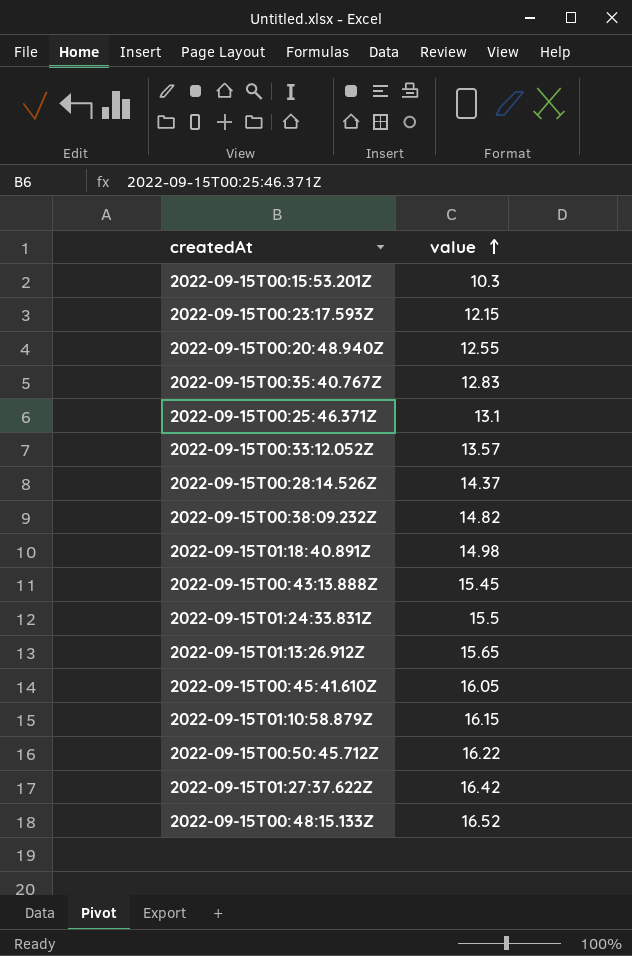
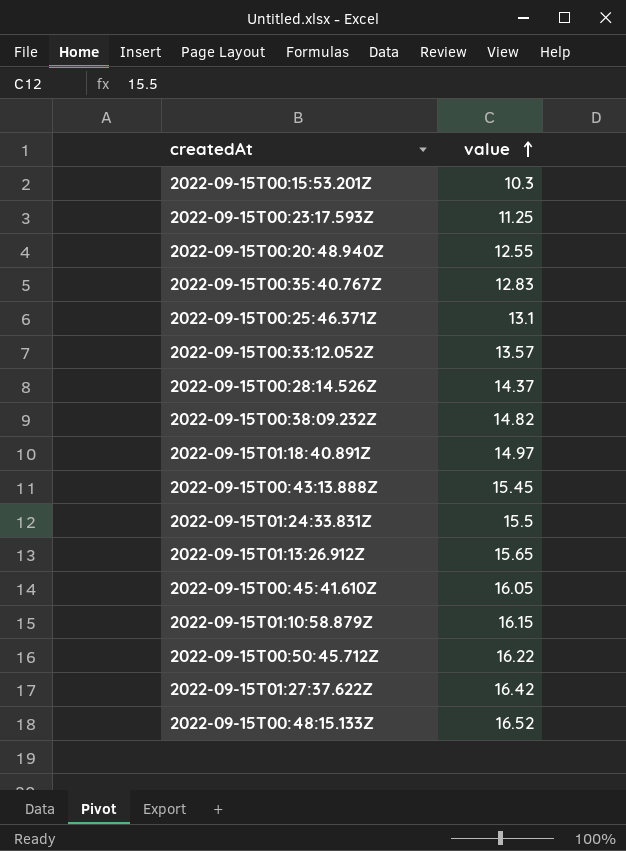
2022-09-15T00:23:17.593Z | value: 12.15 -> 11.25
2022-09-15T01:18:40.891Z | value: 14.98 -> 14.97

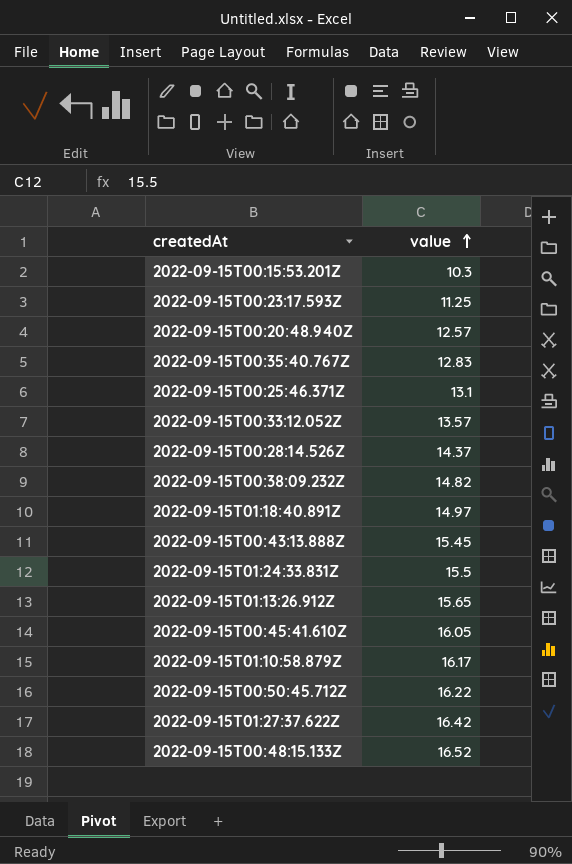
2022-09-15T00:20:48.940Z | value: 12.55 -> 12.57
2022-09-15T01:10:58.879Z | value: 16.15 -> 16.17

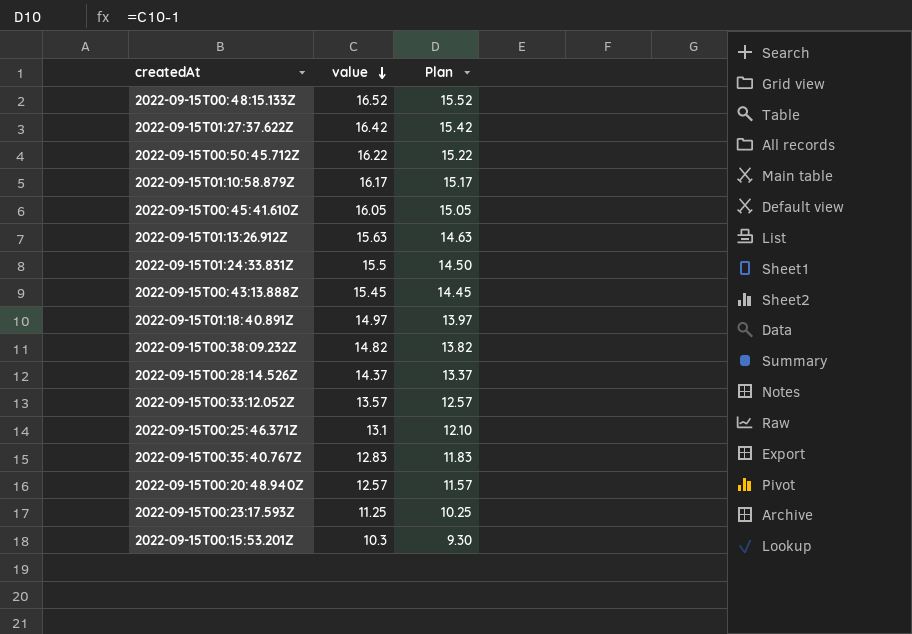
row order: value ascending -> value descending
column Plan | formula: none -> [value] - 1
2022-09-15T01:13:26.912Z | value: 15.65 -> 15.63

